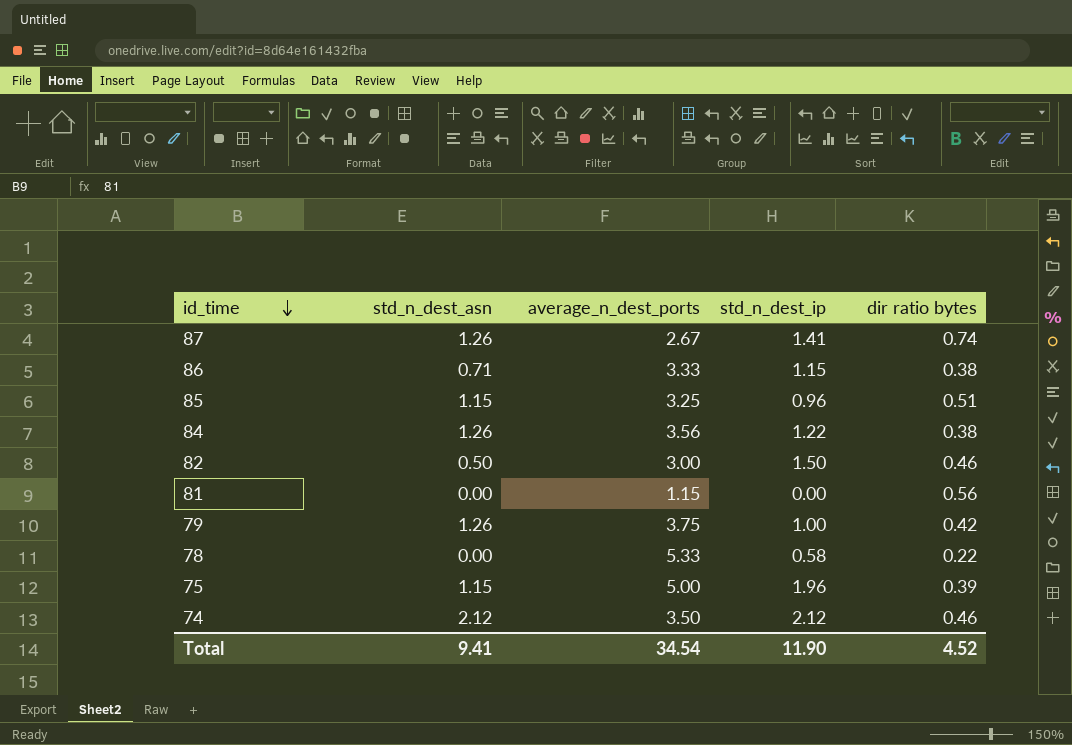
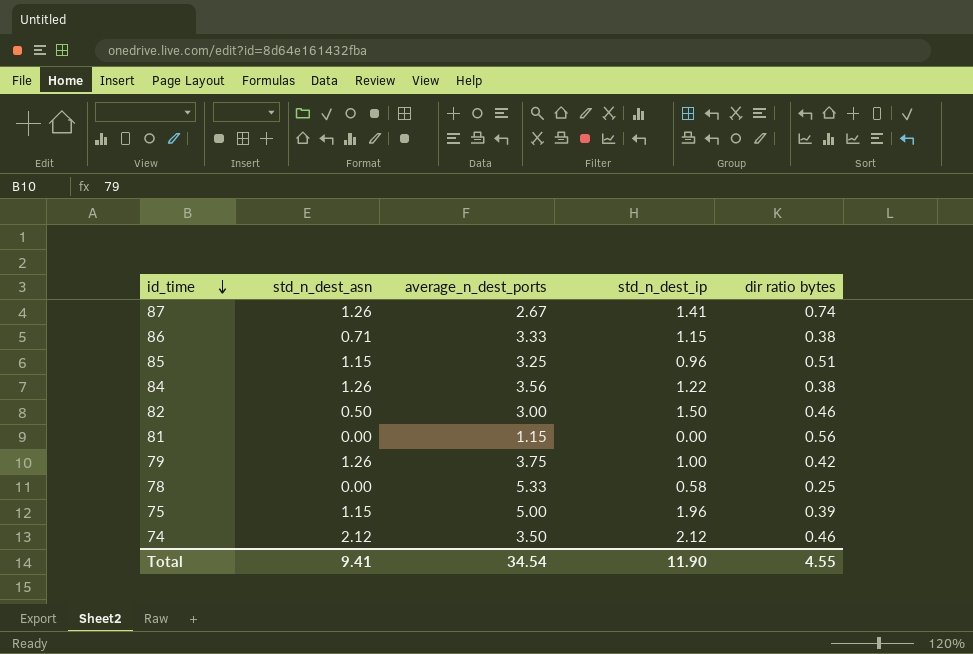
78 | dir ratio bytes: 0.22 -> 0.25
Total | dir ratio bytes: 4.52 -> 4.55

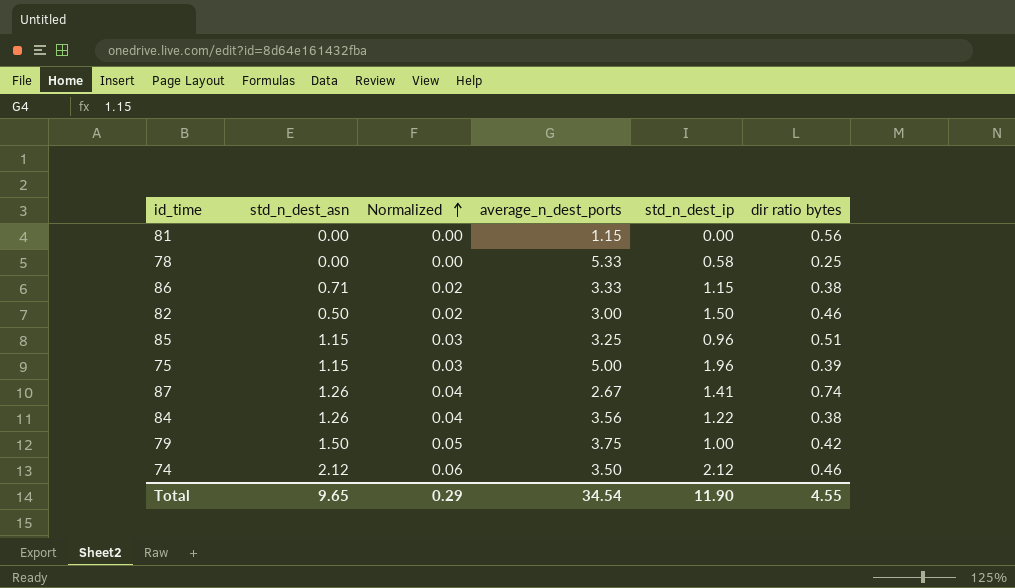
row order: id_time descending -> Normalized ascending
column Normalized | formula: none -> [std_n_dest_asn] * 0.03
79 | std_n_dest_asn: 1.26 -> 1.50
Total | std_n_dest_asn: 9.41 -> 9.65

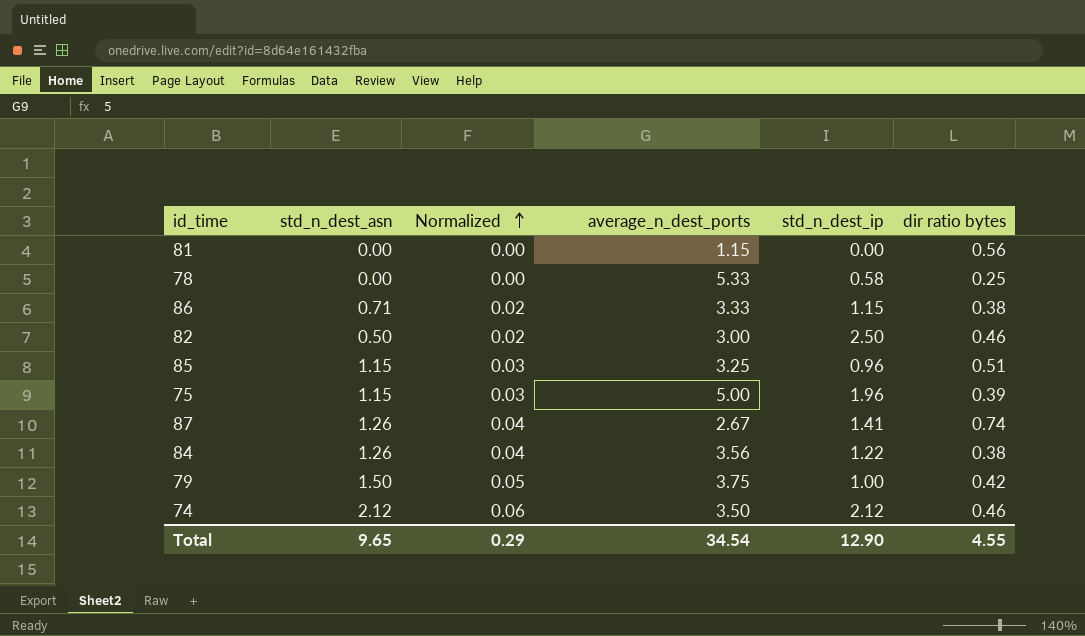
82 | std_n_dest_ip: 1.50 -> 2.50
Total | std_n_dest_ip: 11.90 -> 12.90

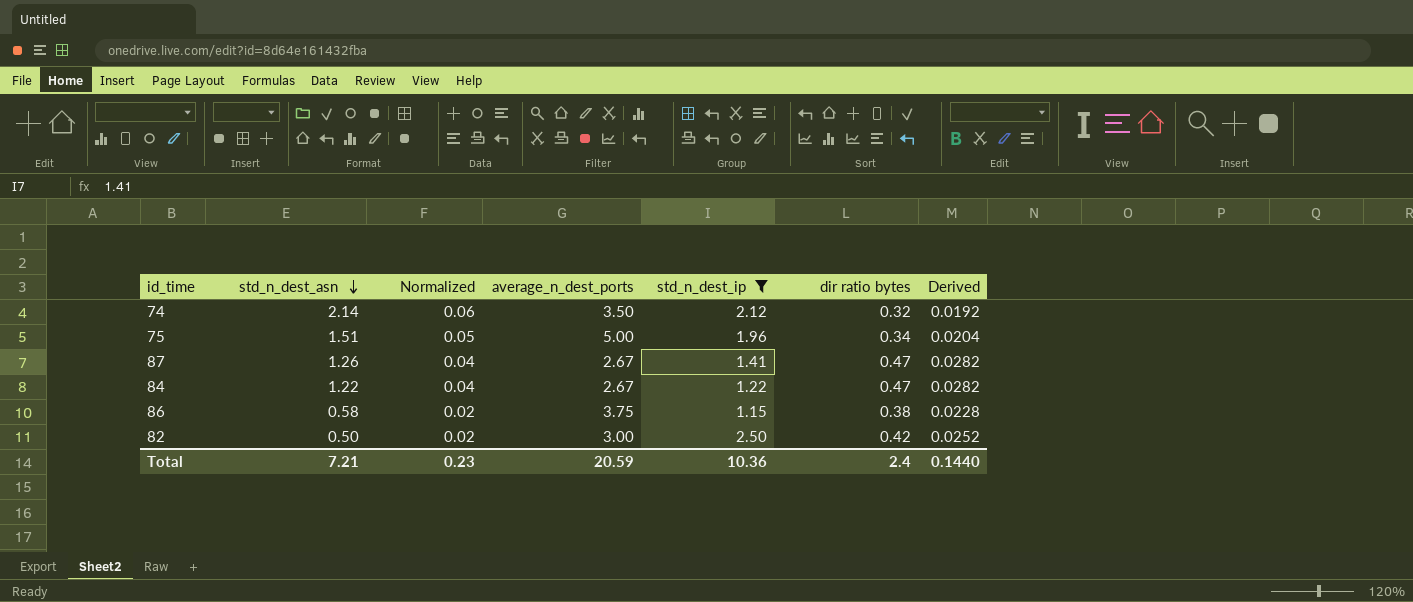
filter: none -> std_n_dest_ip >= 1.15
row order: Normalized ascending -> std_n_dest_asn descending
column Derived | formula: none -> [dir ratio bytes] * 0.06
74 | std_n_dest_asn: 2.12 -> 2.14
74 | dir ratio bytes: 0.46 -> 0.32
75 | std_n_dest_asn: 1.15 -> 1.51
75 | Normalized: 0.03 -> 0.05
75 | dir ratio bytes: 0.39 -> 0.34
87 | dir ratio bytes: 0.74 -> 0.47
84 | std_n_dest_asn: 1.26 -> 1.22
84 | average_n_dest_ports: 3.56 -> 2.67
84 | dir ratio bytes: 0.38 -> 0.47
86 | std_n_dest_asn: 0.71 -> 0.58
86 | average_n_dest_ports: 3.33 -> 3.75
82 | dir ratio bytes: 0.46 -> 0.42
Total | std_n_dest_asn: 9.65 -> 7.21
Total | Normalized: 0.29 -> 0.23
Total | average_n_dest_ports: 34.54 -> 20.59
Total | std_n_dest_ip: 12.90 -> 10.36
Total | dir ratio bytes: 4.55 -> 2.4

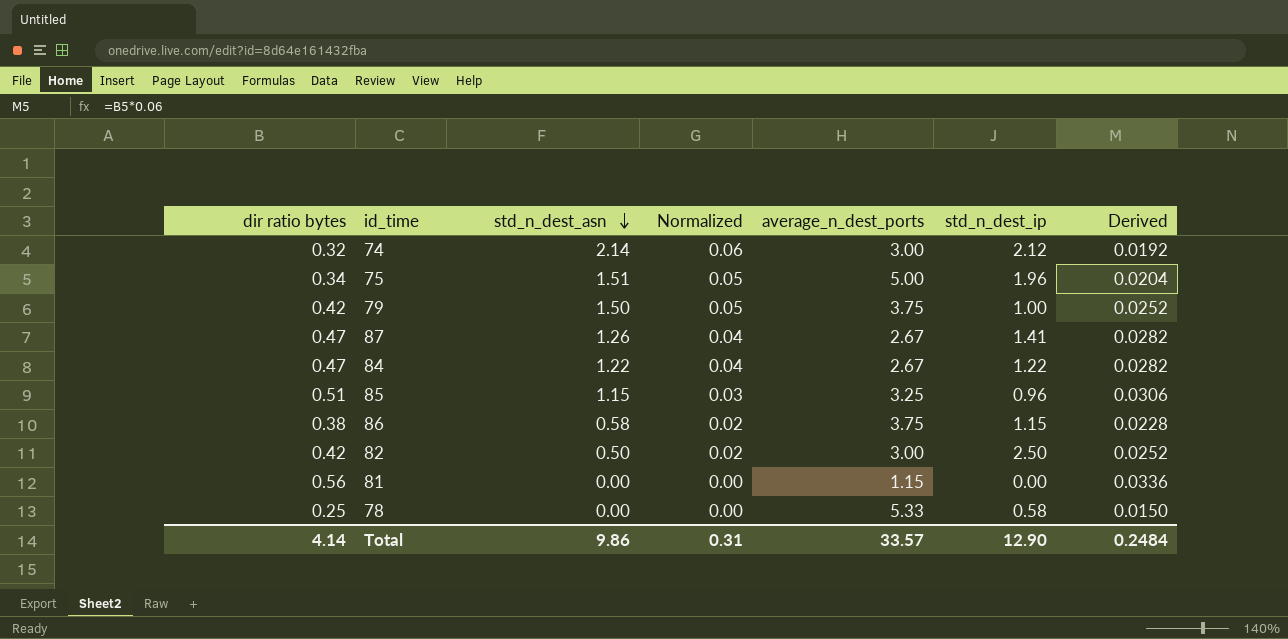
filter: std_n_dest_ip >= 1.15 -> none
column dir ratio bytes | position: 6 -> 1
74 | average_n_dest_ports: 3.50 -> 3.00
Total | dir ratio bytes: 2.4 -> 4.14
Total | std_n_dest_asn: 7.21 -> 9.86
Total | Normalized: 0.23 -> 0.31
Total | average_n_dest_ports: 20.59 -> 33.57
Total | std_n_dest_ip: 10.36 -> 12.90
Total | Derived: 0.1440 -> 0.2484

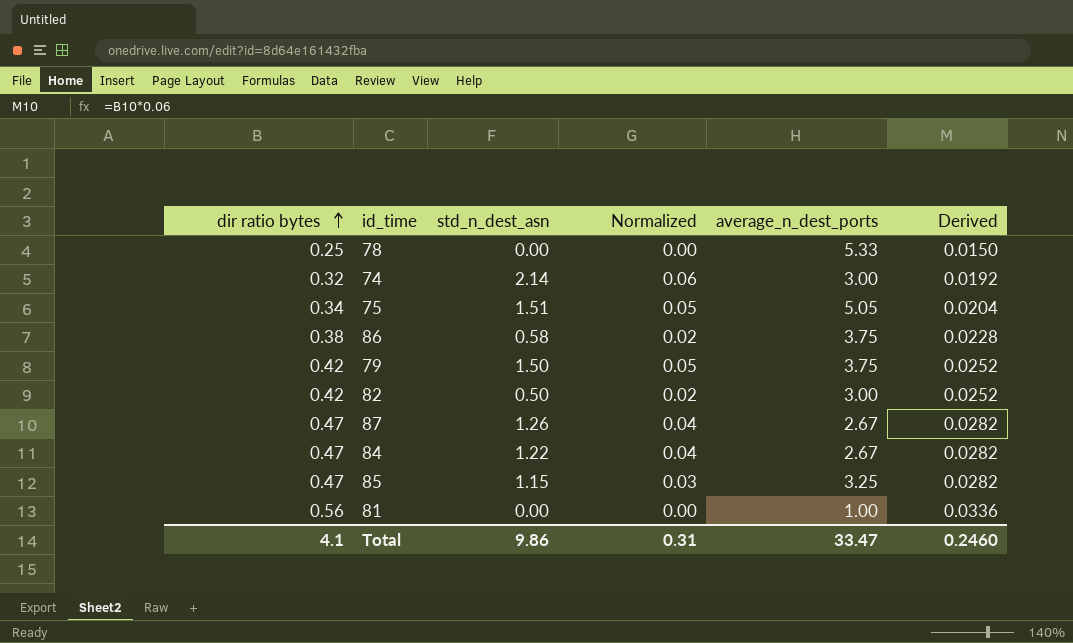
row order: std_n_dest_asn descending -> dir ratio bytes ascending
column std_n_dest_ip | position: 6 -> none
75 | average_n_dest_ports: 5.00 -> 5.05
85 | dir ratio bytes: 0.51 -> 0.47
85 | Derived: 0.0306 -> 0.0282
81 | average_n_dest_ports: 1.15 -> 1.00
Total | dir ratio bytes: 4.14 -> 4.1
Total | average_n_dest_ports: 33.57 -> 33.47
Total | Derived: 0.2484 -> 0.2460

